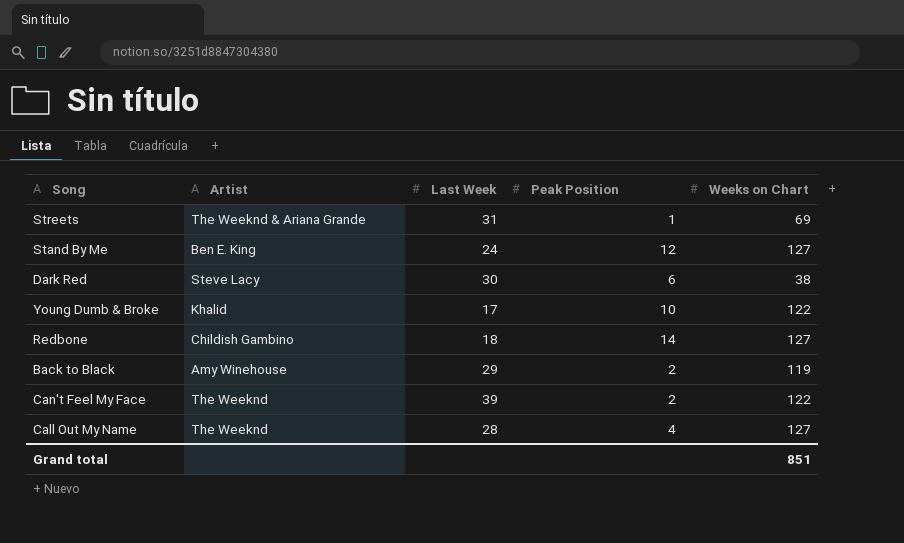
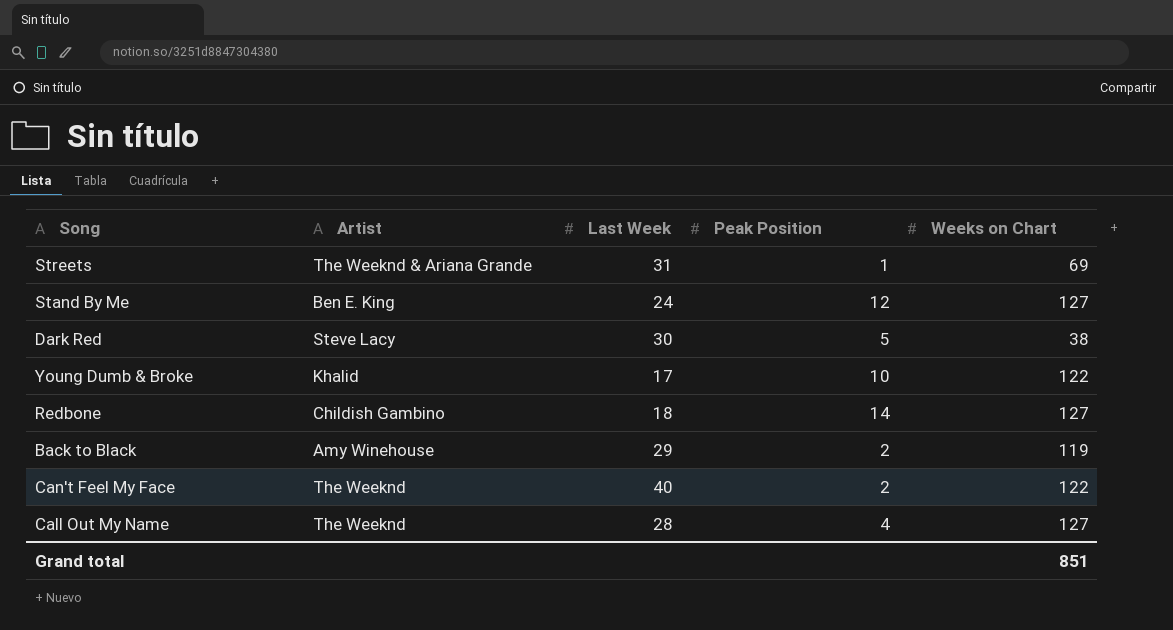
Dark Red | Peak Position: 6 -> 5
Can't Feel My Face | Last Week: 39 -> 40

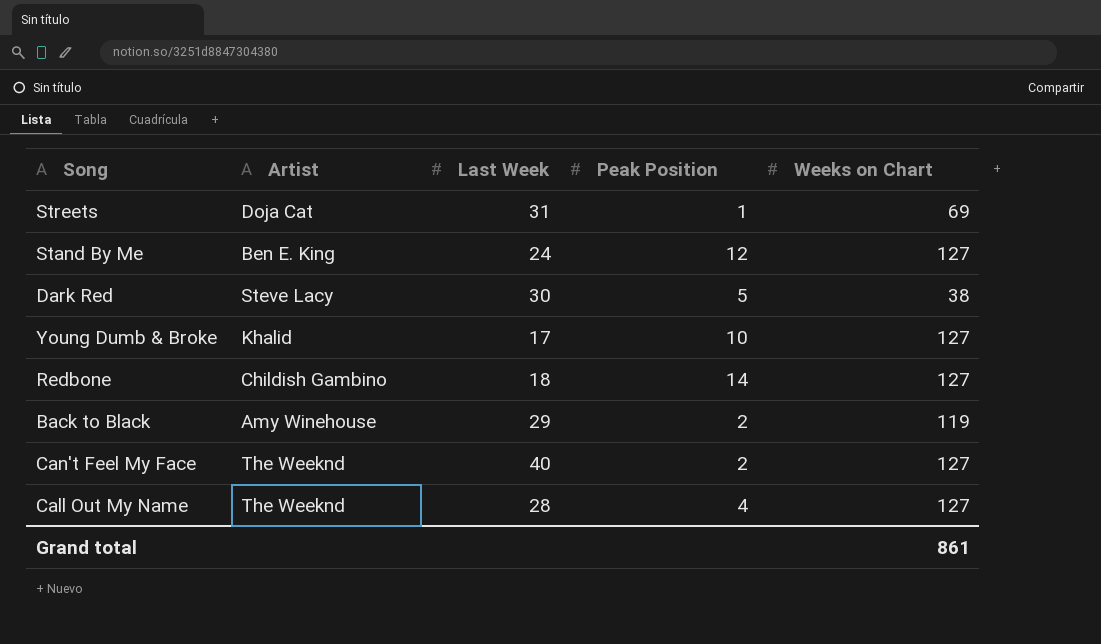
Streets | Artist: The Weeknd & Ariana Grande -> Doja Cat
Young Dumb & Broke | Weeks on Chart: 122 -> 127
Can't Feel My Face | Weeks on Chart: 122 -> 127
Grand total | Weeks on Chart: 851 -> 861

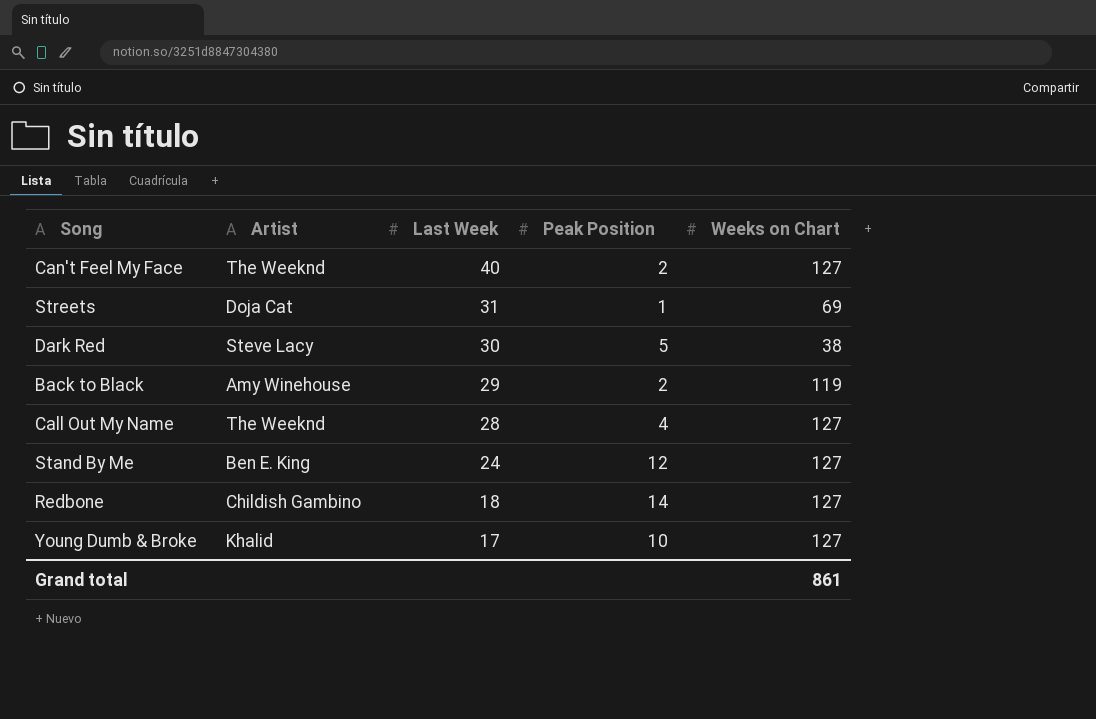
row order: none -> Last Week descending

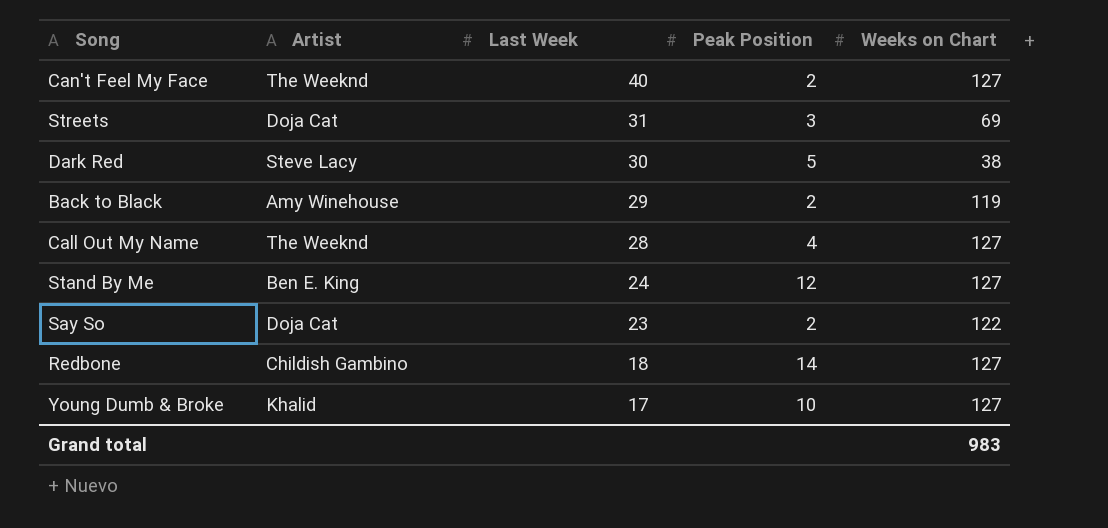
Streets | Peak Position: 1 -> 3
row Say So: none -> Doja Cat | 23 | 2 | 122
Grand total | Weeks on Chart: 861 -> 983

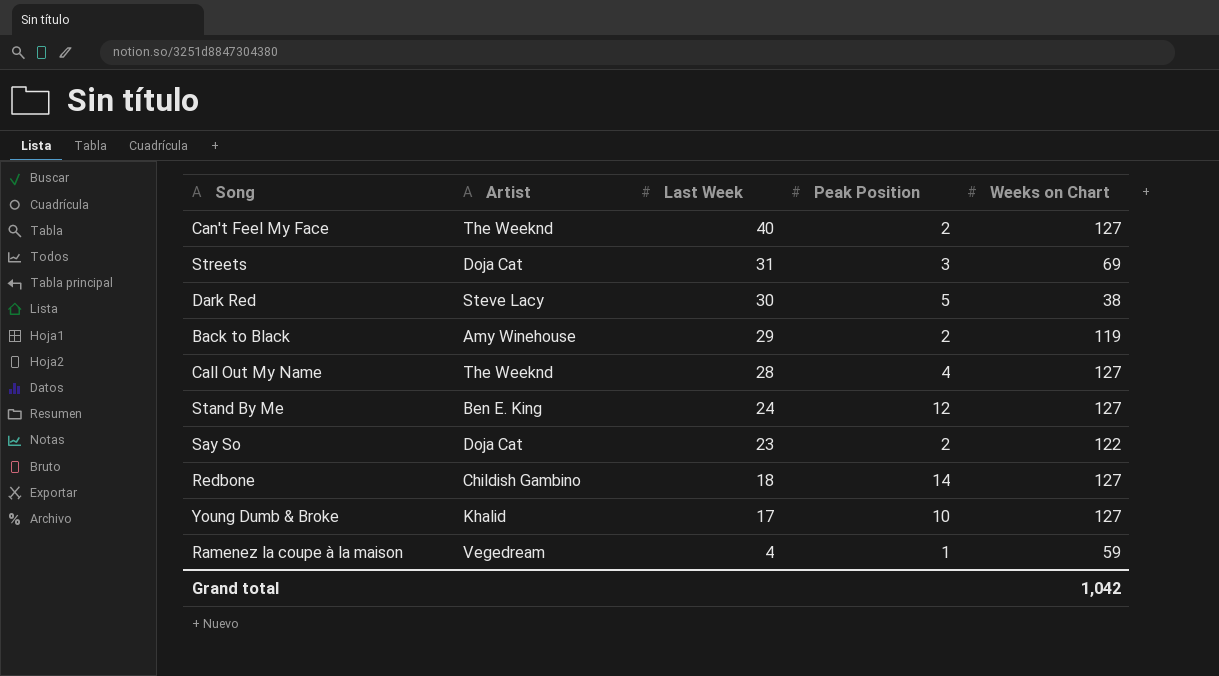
row Ramenez la coupe à la maison: none -> Vegedream | 4 | 1 | 59
Grand total | Weeks on Chart: 983 -> 1,042

